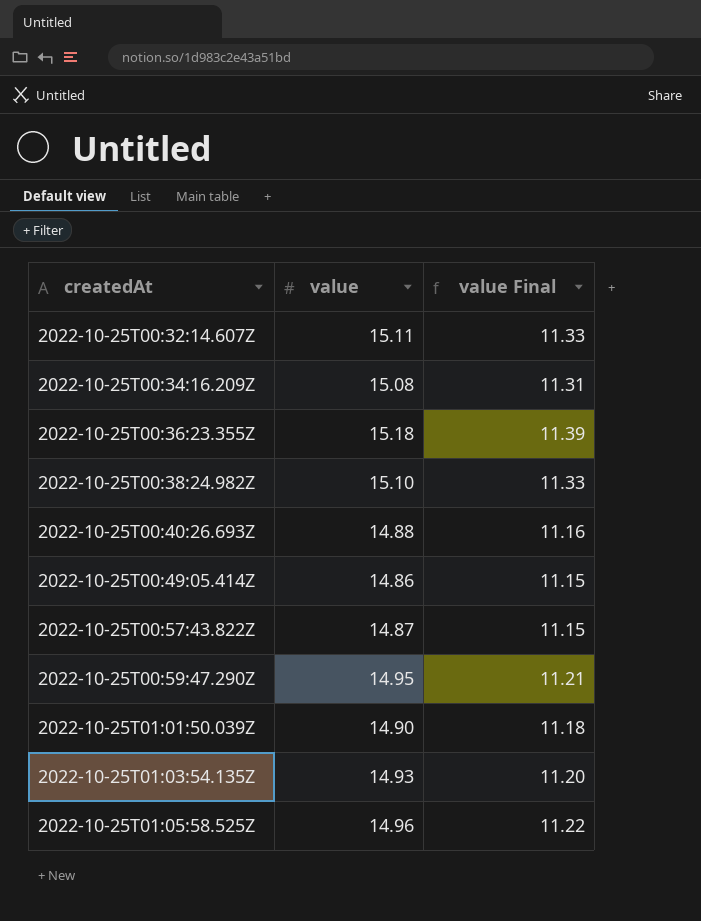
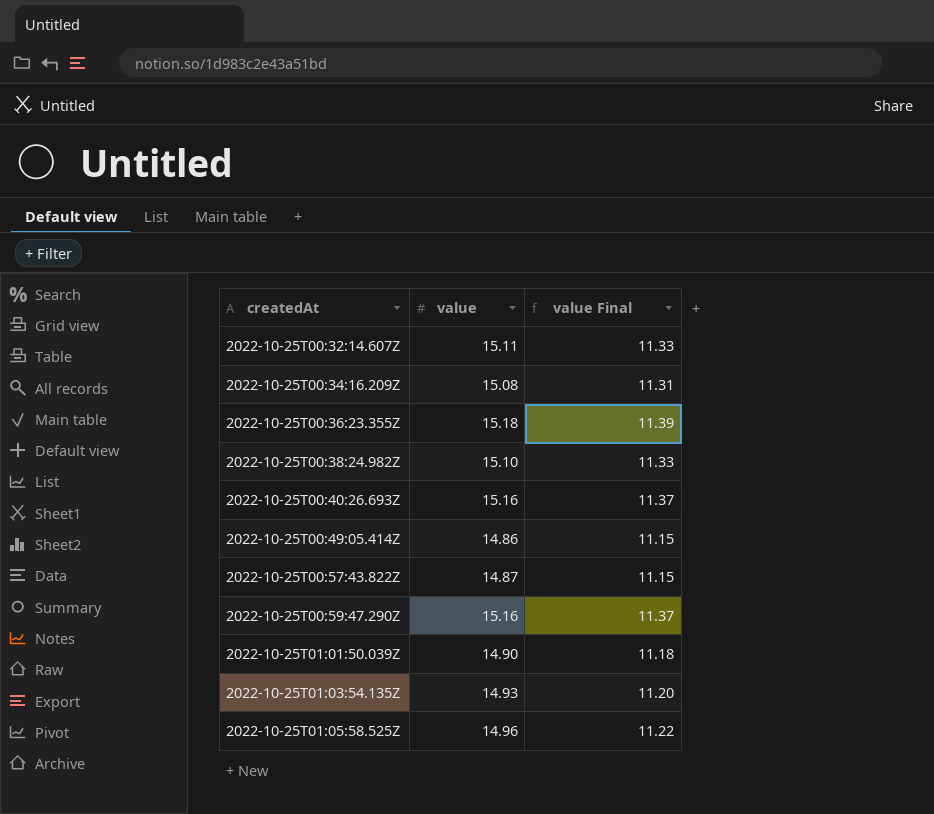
2022-10-25T00:40:26.693Z | value: 14.88 -> 15.16
2022-10-25T00:40:26.693Z | value Final: 11.16 -> 11.37
2022-10-25T00:59:47.290Z | value: 14.95 -> 15.16
2022-10-25T00:59:47.290Z | value Final: 11.21 -> 11.37

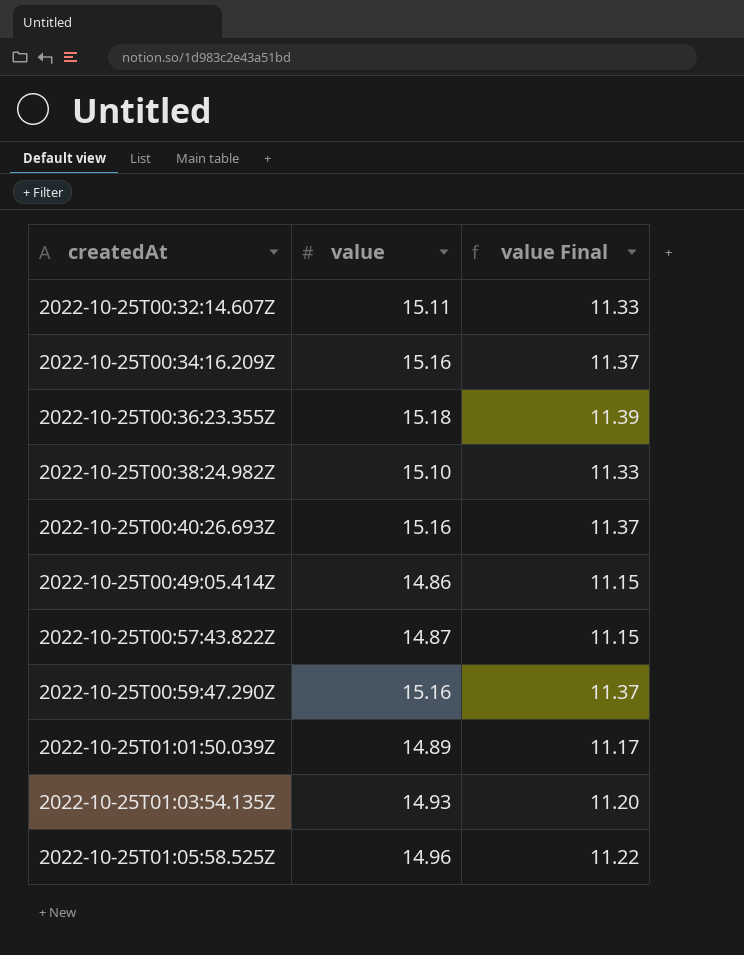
2022-10-25T00:34:16.209Z | value: 15.08 -> 15.16
2022-10-25T00:34:16.209Z | value Final: 11.31 -> 11.37
2022-10-25T01:01:50.039Z | value: 14.90 -> 14.89
2022-10-25T01:01:50.039Z | value Final: 11.18 -> 11.17

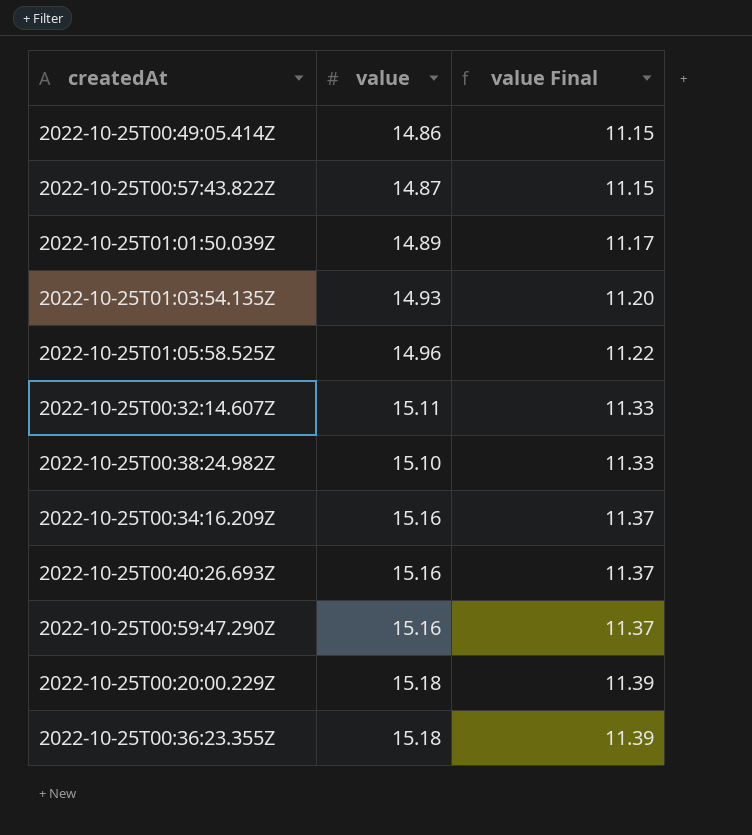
row order: createdAt ascending -> value Final ascending
row 2022-10-25T00:20:00.229Z: none -> 15.18 | 11.39

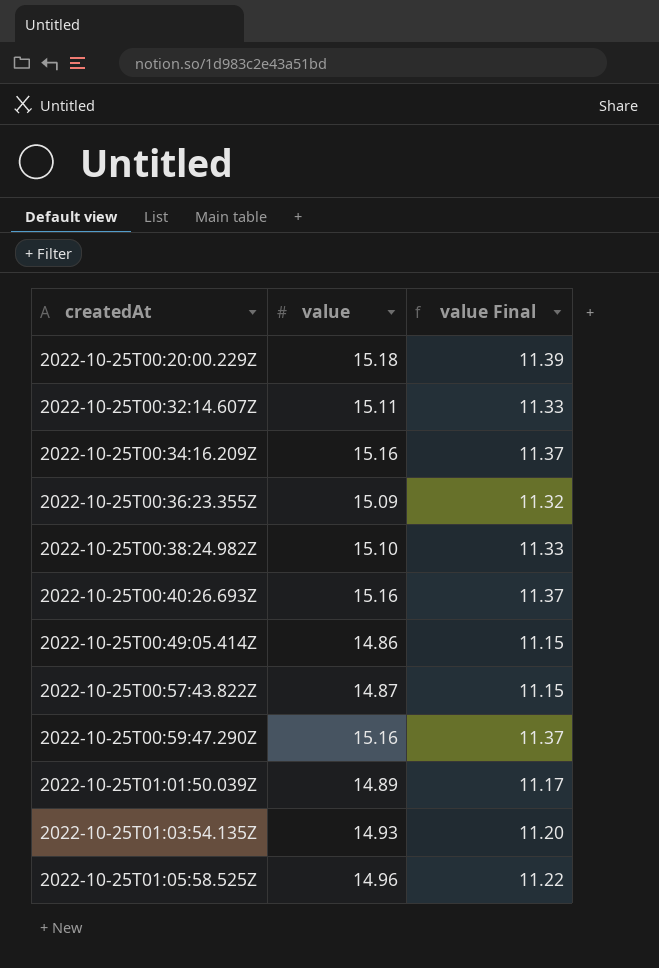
row order: value Final ascending -> createdAt ascending
2022-10-25T00:36:23.355Z | value: 15.18 -> 15.09
2022-10-25T00:36:23.355Z | value Final: 11.39 -> 11.32

